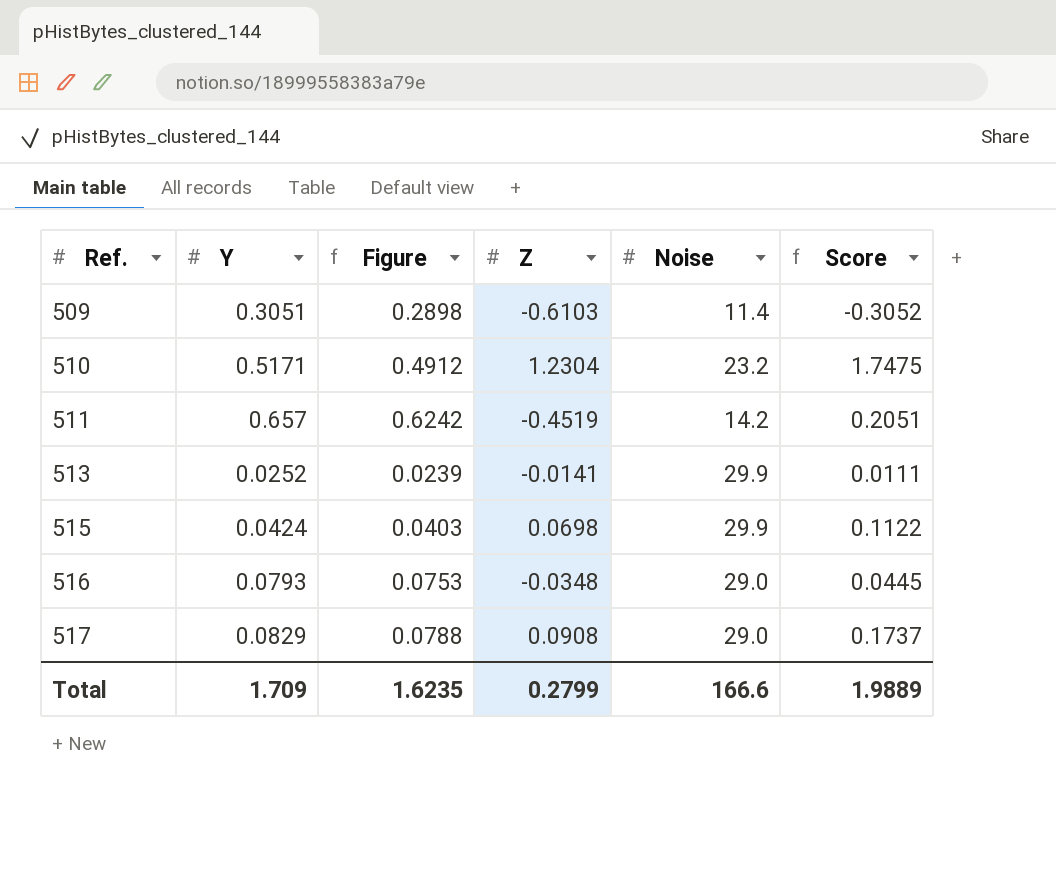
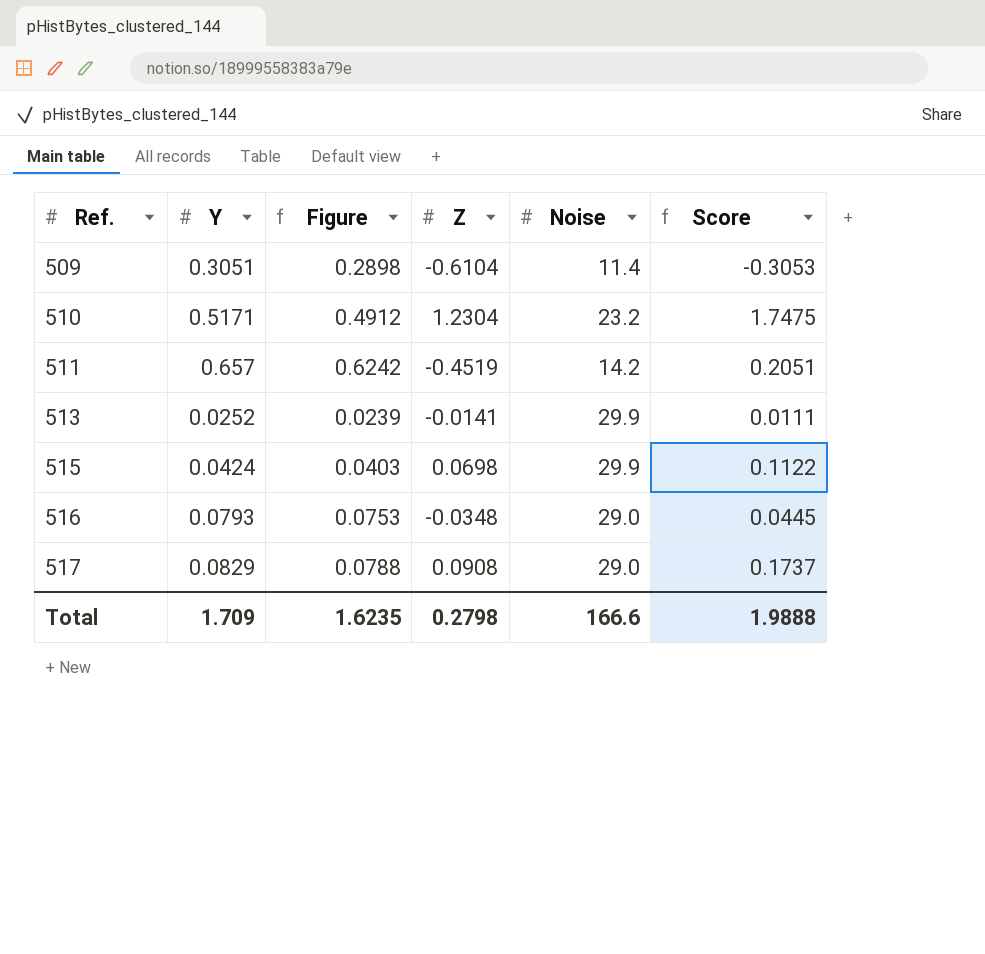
509 | Z: -0.6103 -> -0.6104
509 | Score: -0.3052 -> -0.3053
Total | Z: 0.2799 -> 0.2798
Total | Score: 1.9889 -> 1.9888

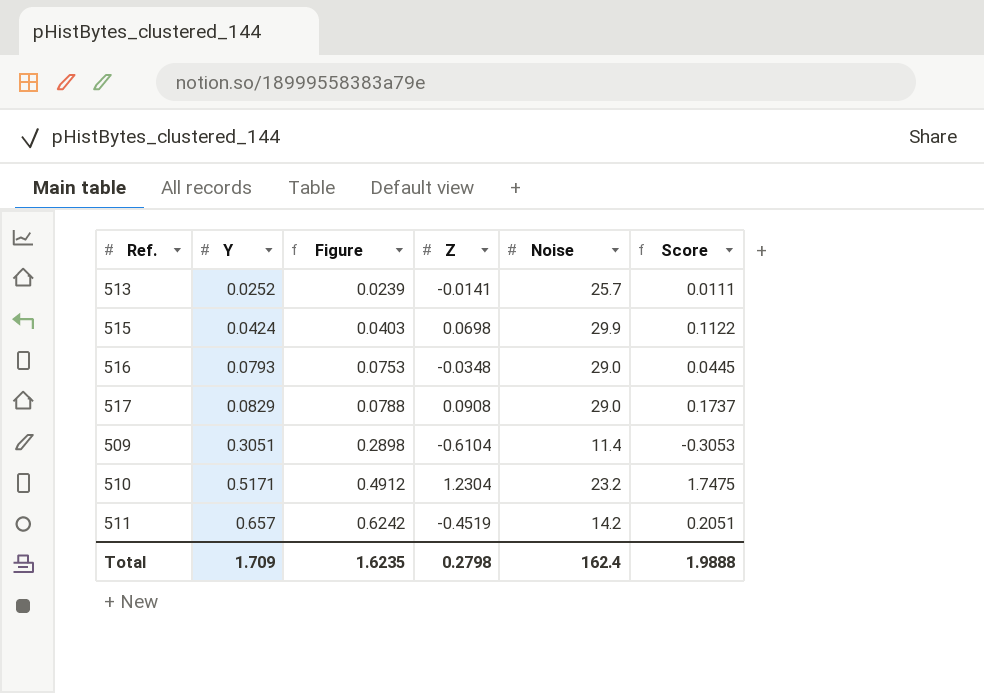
row order: Ref. ascending -> Y ascending
513 | Noise: 29.9 -> 25.7
Total | Noise: 166.6 -> 162.4

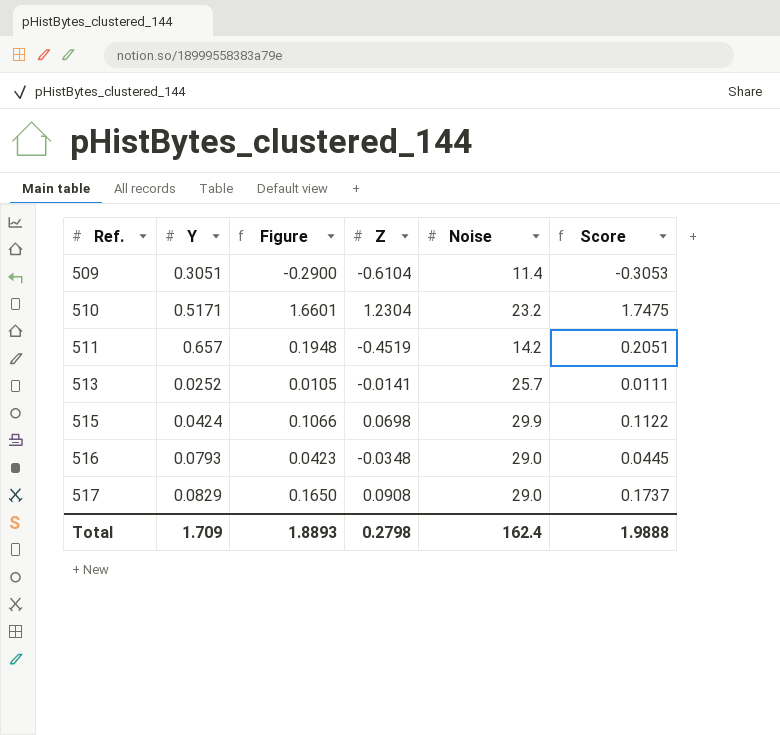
row order: Y ascending -> Ref. ascending
column Figure | formula: [Y] * 0.95 -> [Score] * 0.95
Total | Figure: 1.6235 -> 1.8893

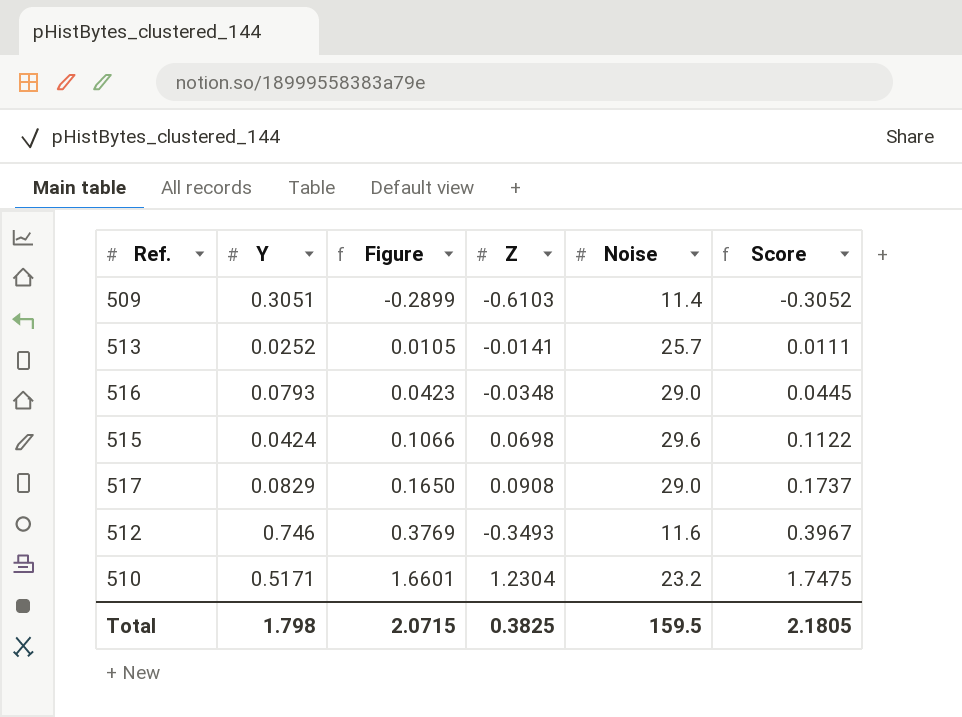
row order: Ref. ascending -> Figure ascending
row 511: 0.657 | 0.1948 | -0.4519 | 14.2 | 0.2051 -> none
509 | Figure: -0.2900 -> -0.2899
509 | Z: -0.6104 -> -0.6103
509 | Score: -0.3053 -> -0.3052
515 | Noise: 29.9 -> 29.6
row 512: none -> 0.746 | 0.3769 | -0.3493 | 11.6 | 0.3967
Total | Y: 1.709 -> 1.798
Total | Figure: 1.8893 -> 2.0715
Total | Z: 0.2798 -> 0.3825
Total | Noise: 162.4 -> 159.5
Total | Score: 1.9888 -> 2.1805

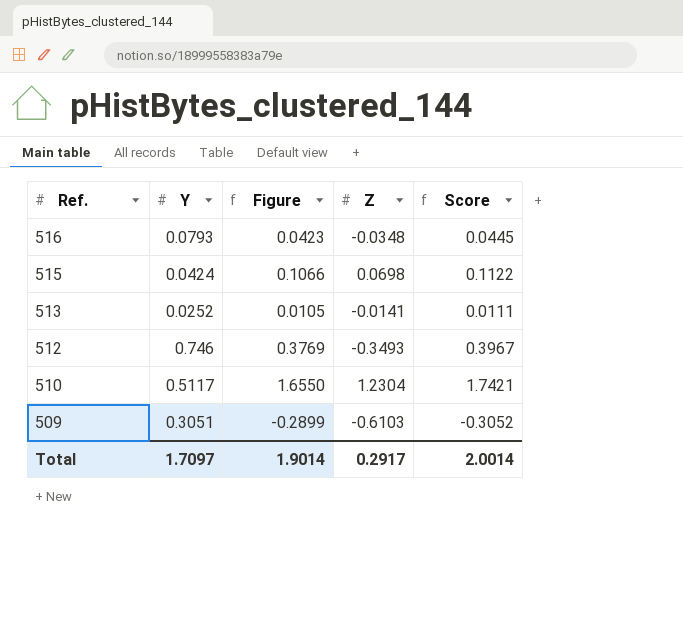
row order: Figure ascending -> Ref. descending
column Noise | position: 5 -> none
row 517: 0.0829 | 0.1650 | 0.0908 | 29.0 | 0.1737 -> none
510 | Y: 0.5171 -> 0.5117
510 | Figure: 1.6601 -> 1.6550
510 | Score: 1.7475 -> 1.7421
Total | Y: 1.798 -> 1.7097
Total | Figure: 2.0715 -> 1.9014
Total | Z: 0.3825 -> 0.2917
Total | Score: 2.1805 -> 2.0014

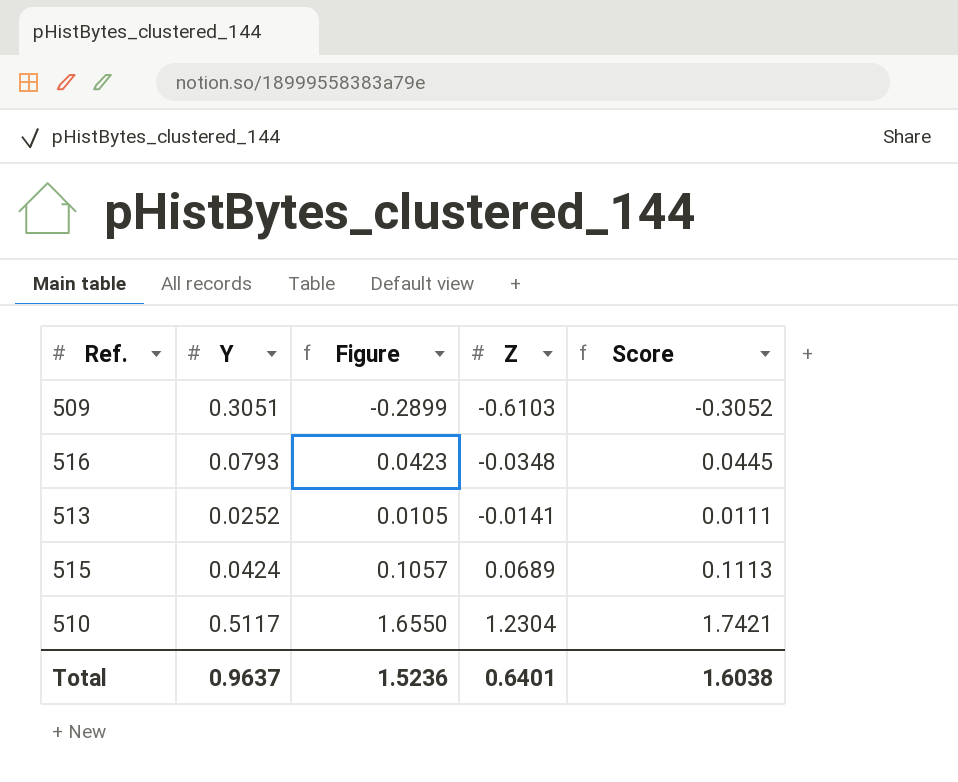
row order: Ref. descending -> Z ascending
row 512: 0.746 | 0.3769 | -0.3493 | 0.3967 -> none
515 | Figure: 0.1066 -> 0.1057
515 | Z: 0.0698 -> 0.0689
515 | Score: 0.1122 -> 0.1113
Total | Y: 1.7097 -> 0.9637
Total | Figure: 1.9014 -> 1.5236
Total | Z: 0.2917 -> 0.6401
Total | Score: 2.0014 -> 1.6038

